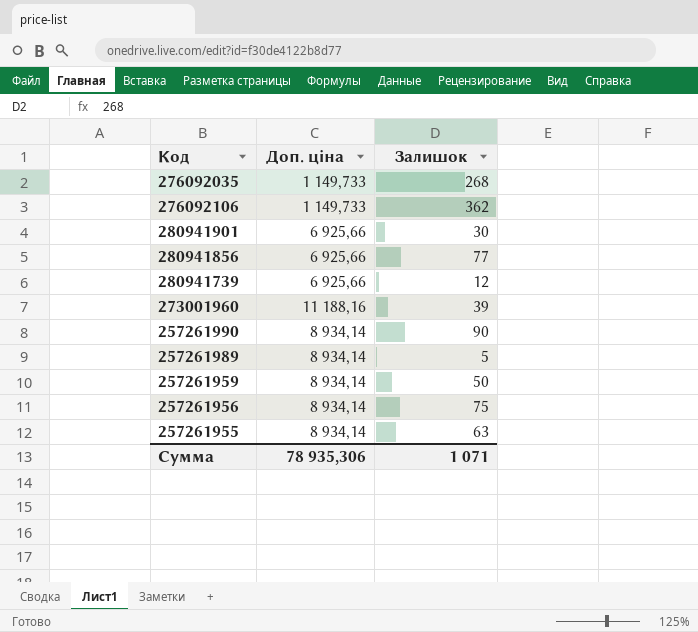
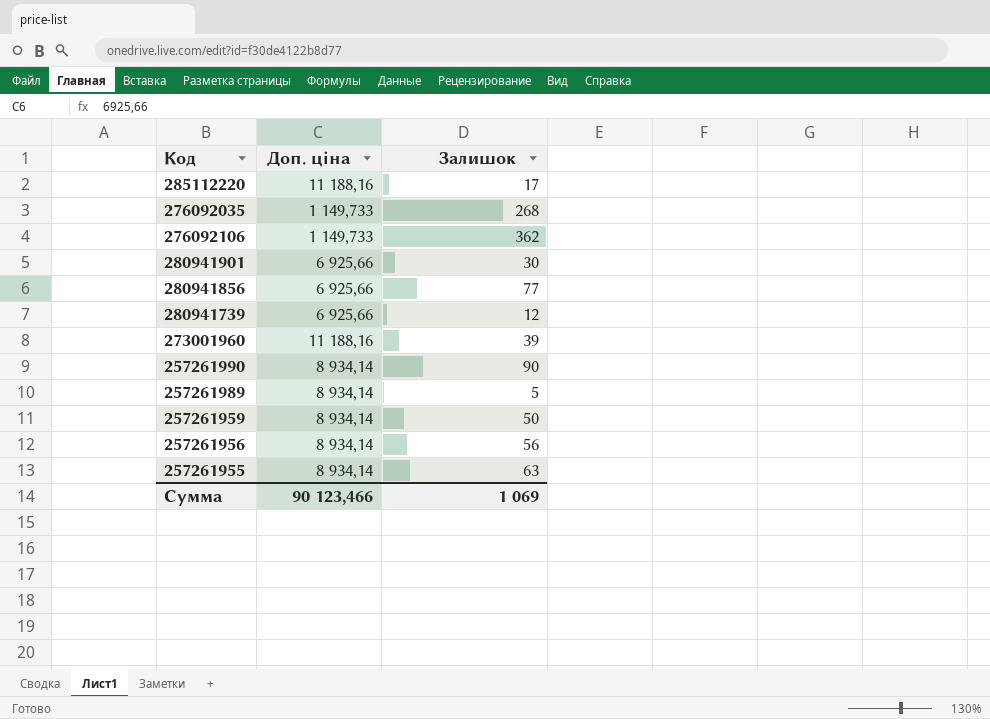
row 285112220: none -> 11 188,16 | 17
257261956 | Залишок: 75 -> 56
Сумма | Доп. ціна: 78 935,306 -> 90 123,466
Сумма | Залишок: 1 071 -> 1 069

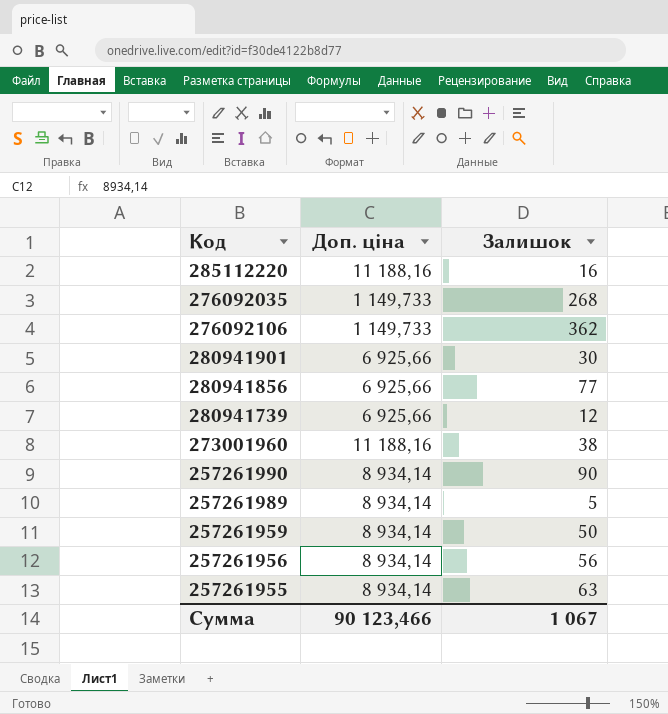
285112220 | Залишок: 17 -> 16
273001960 | Залишок: 39 -> 38
Сумма | Залишок: 1 069 -> 1 067

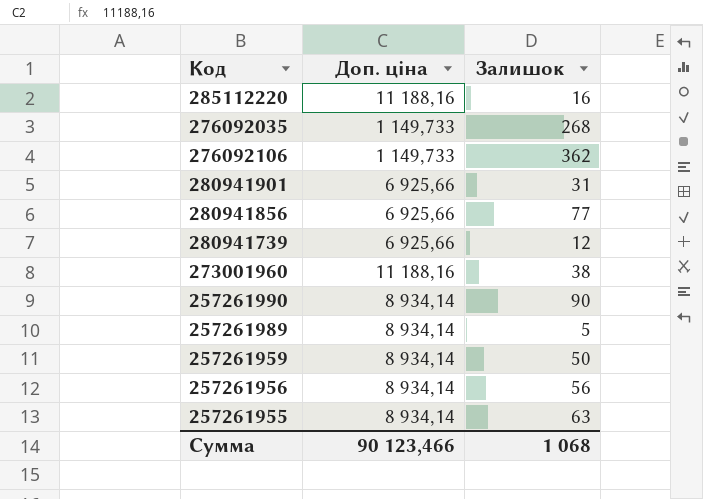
280941901 | Залишок: 30 -> 31
Сумма | Залишок: 1 067 -> 1 068

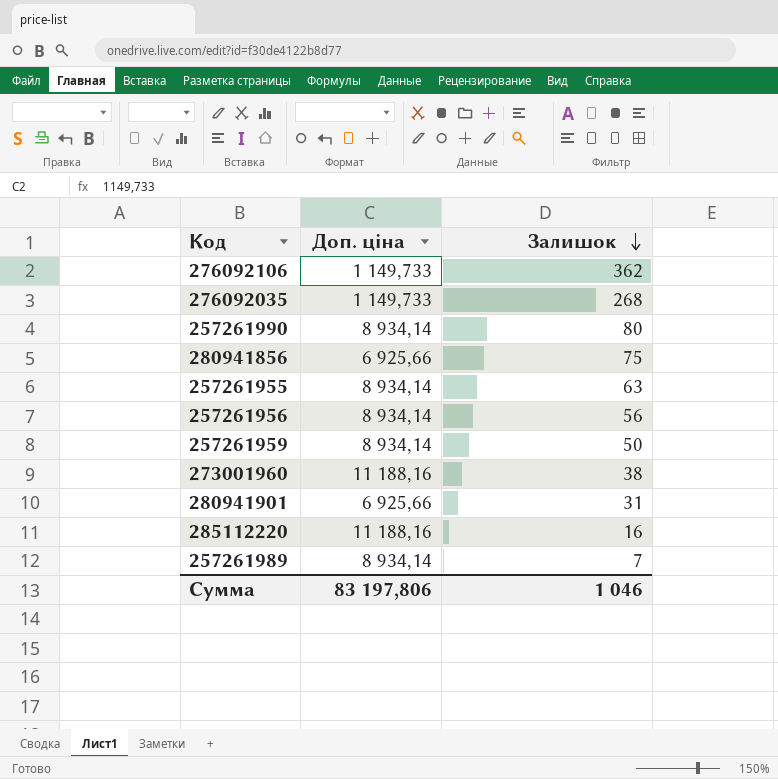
row order: none -> Залишок descending
row 280941739: 6 925,66 | 12 -> none
257261990 | Залишок: 90 -> 80
280941856 | Залишок: 77 -> 75
257261989 | Залишок: 5 -> 7
Сумма | Доп. ціна: 90 123,466 -> 83 197,806
Сумма | Залишок: 1 068 -> 1 046

